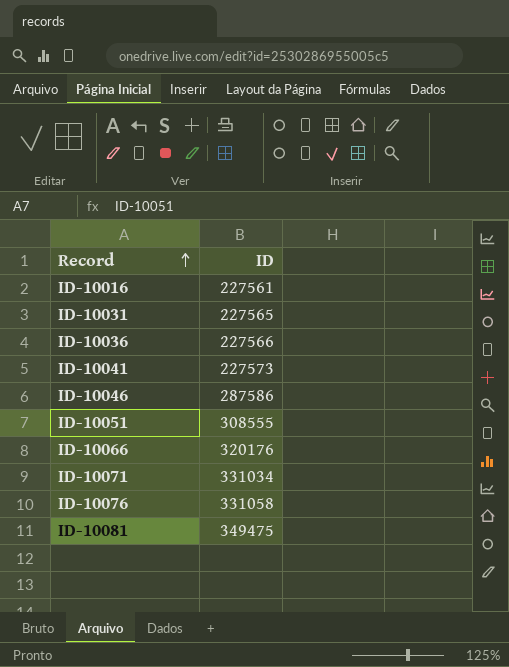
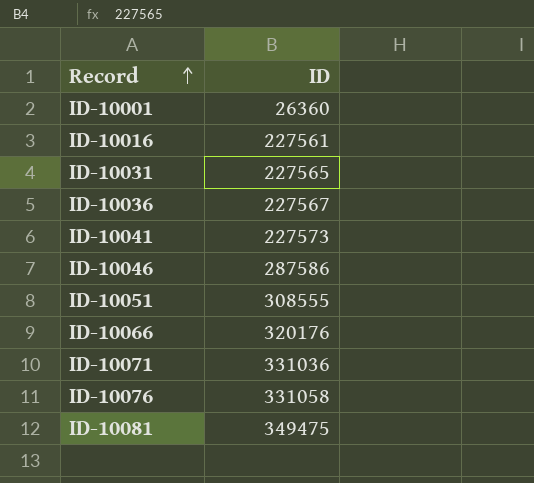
row ID-10001: none -> 26360
ID-10036 | ID: 227566 -> 227567
ID-10071 | ID: 331034 -> 331036

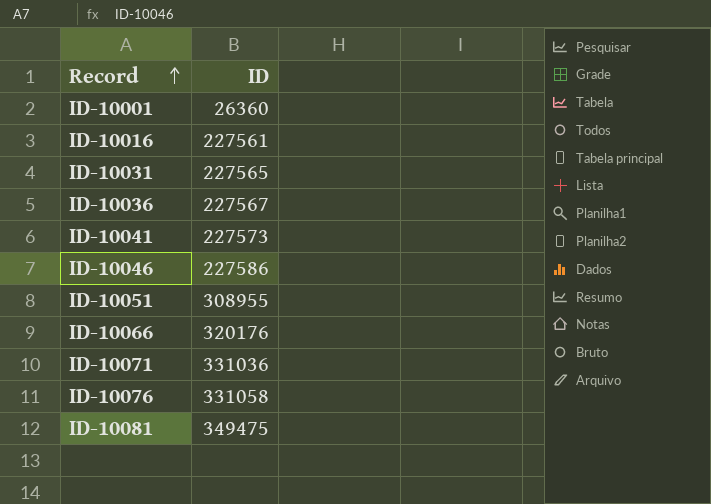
ID-10046 | ID: 287586 -> 227586
ID-10051 | ID: 308555 -> 308955

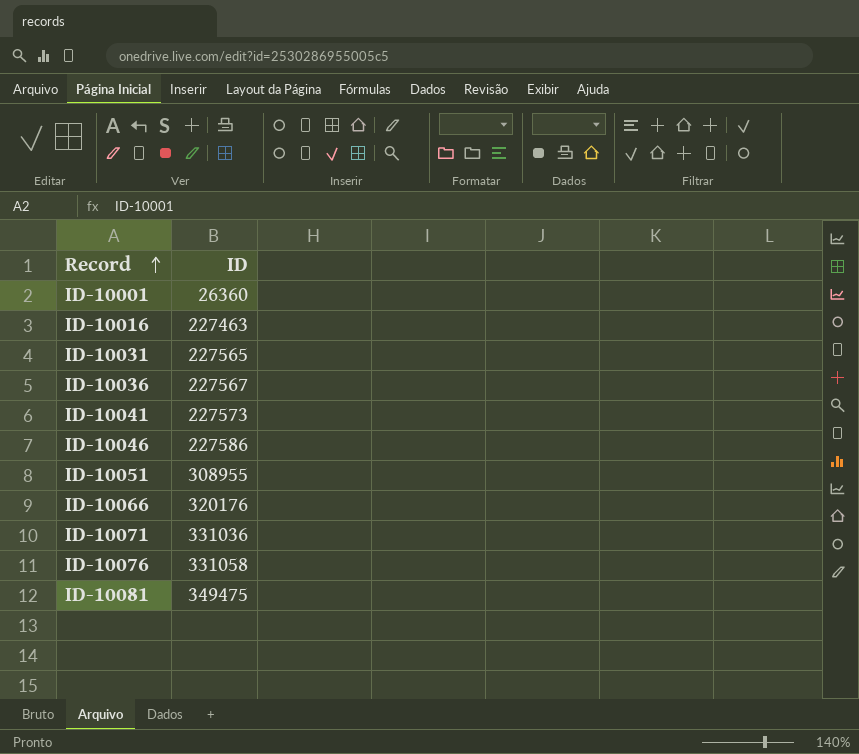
ID-10016 | ID: 227561 -> 227463

